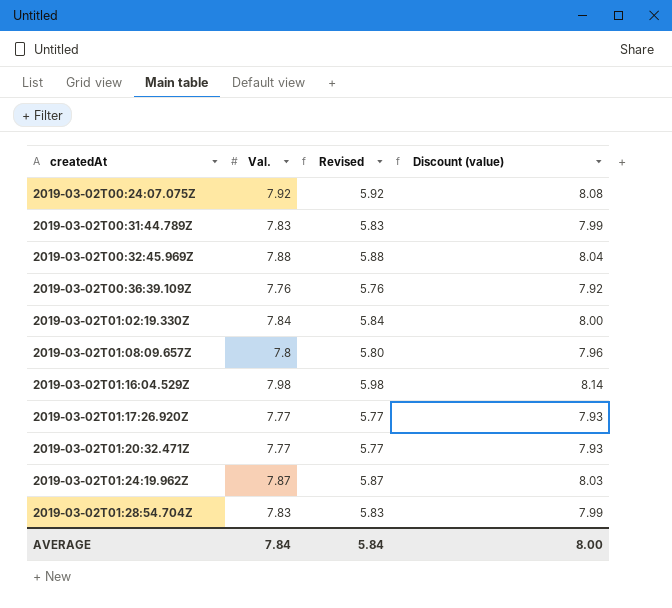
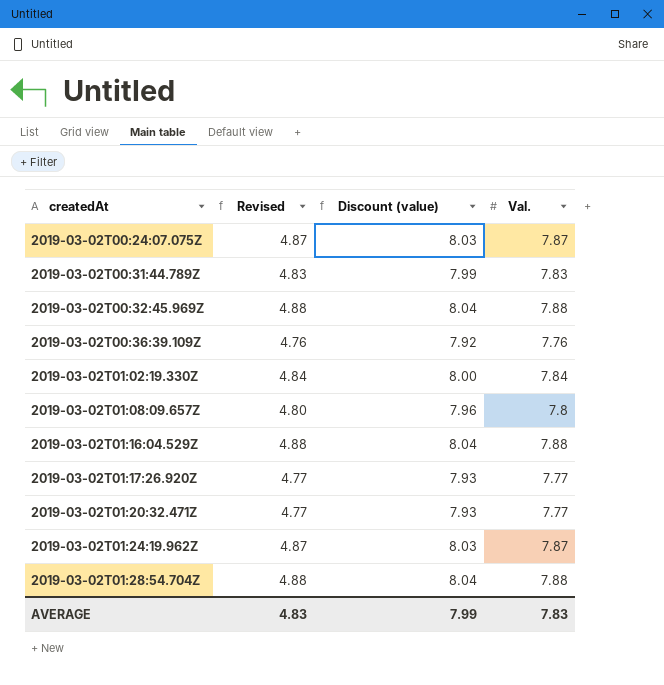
column Revised | formula: [Val.] - 2 -> [Val.] - 3
column Val. | position: 2 -> 4
2019-03-02T00:24:07.075Z | Discount (value): 8.08 -> 8.03
2019-03-02T00:24:07.075Z | Val.: 7.92 -> 7.87
2019-03-02T01:16:04.529Z | Discount (value): 8.14 -> 8.04
2019-03-02T01:16:04.529Z | Val.: 7.98 -> 7.88
2019-03-02T01:28:54.704Z | Discount (value): 7.99 -> 8.04
2019-03-02T01:28:54.704Z | Val.: 7.83 -> 7.88
AVERAGE | Revised: 5.84 -> 4.83
AVERAGE | Discount (value): 8.00 -> 7.99
AVERAGE | Val.: 7.84 -> 7.83

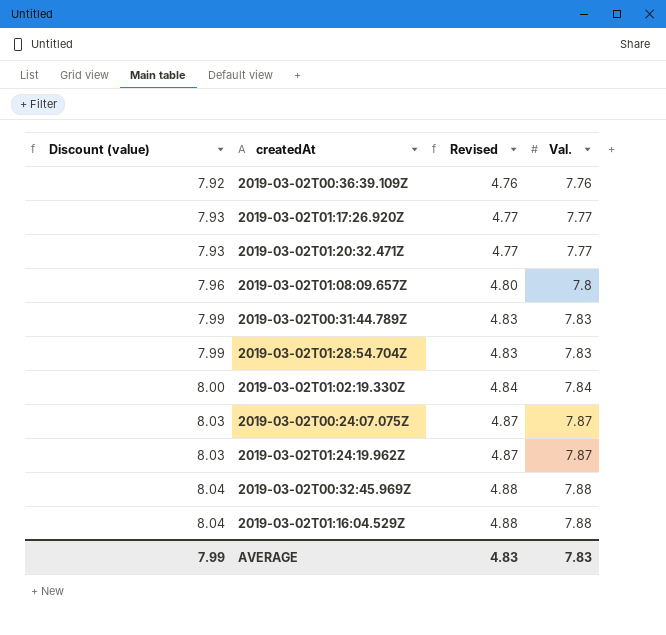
row order: createdAt ascending -> Discount (value) ascending
column Discount (value) | position: 3 -> 1
2019-03-02T01:28:54.704Z | Discount (value): 8.04 -> 7.99
2019-03-02T01:28:54.704Z | Revised: 4.88 -> 4.83
2019-03-02T01:28:54.704Z | Val.: 7.88 -> 7.83

